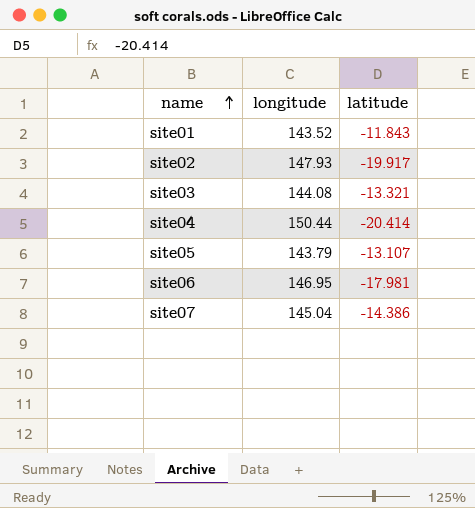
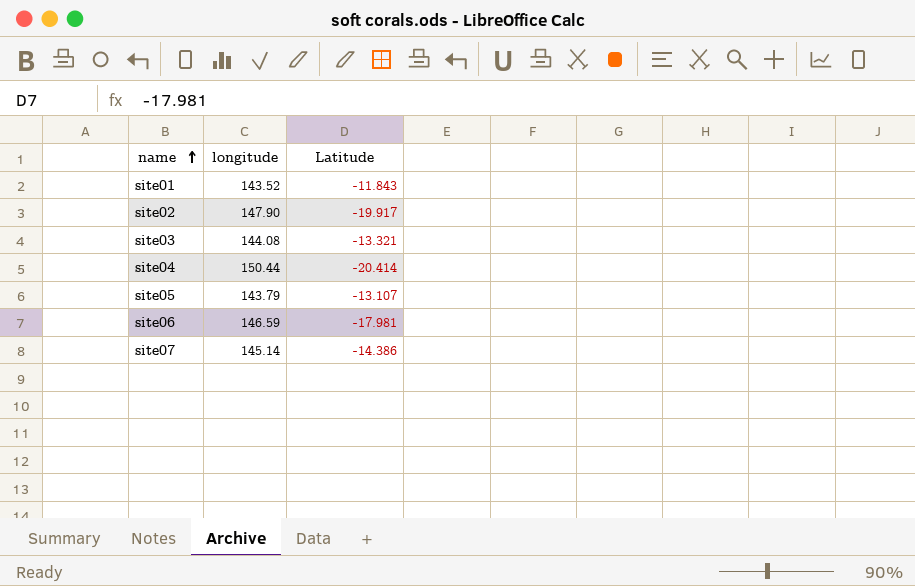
column name: latitude -> Latitude
site02 | longitude: 147.93 -> 147.90
site06 | longitude: 146.95 -> 146.59
site07 | longitude: 145.04 -> 145.14

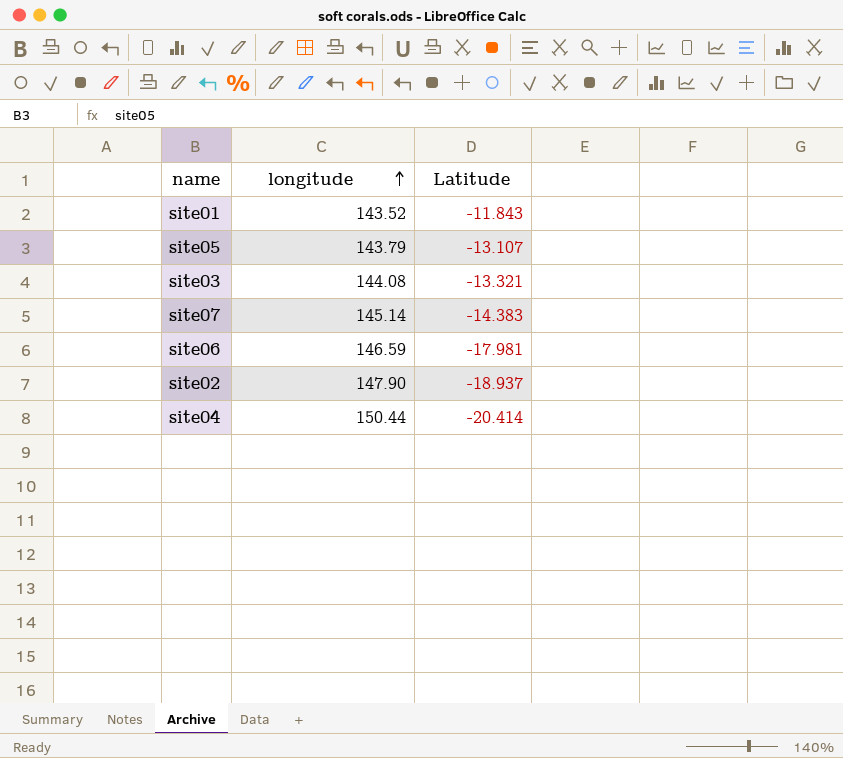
row order: name ascending -> longitude ascending
site07 | Latitude: -14.386 -> -14.383
site02 | Latitude: -19.917 -> -18.937

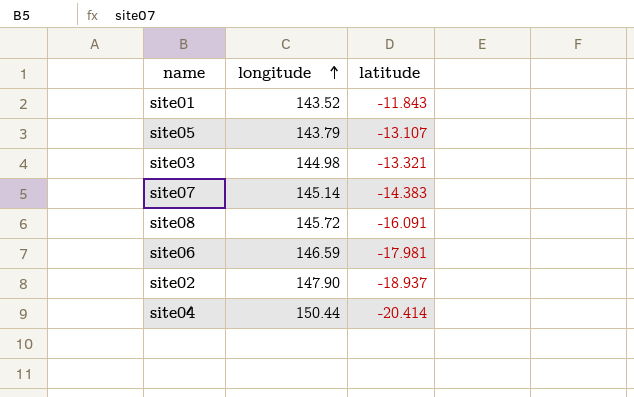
column name: Latitude -> latitude
site03 | longitude: 144.08 -> 144.98
row site08: none -> 145.72 | -16.091

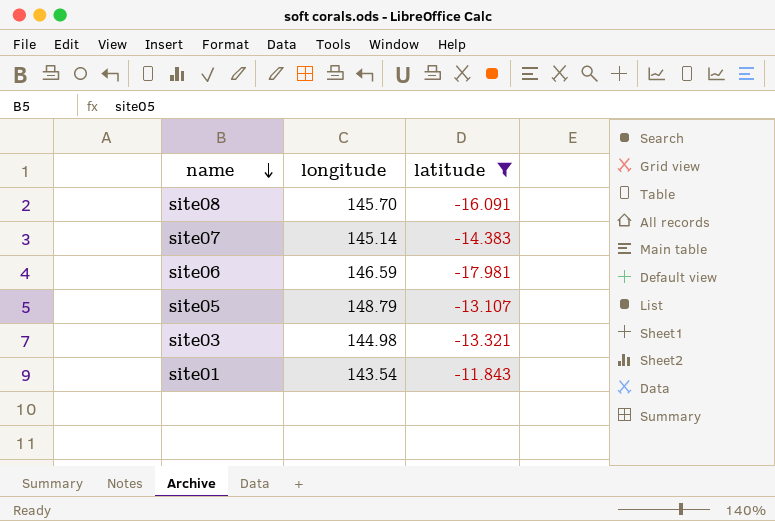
filter: none -> latitude >= -17.981
row order: longitude ascending -> name descending
site08 | longitude: 145.72 -> 145.70
site05 | longitude: 143.79 -> 148.79
site01 | longitude: 143.52 -> 143.54

